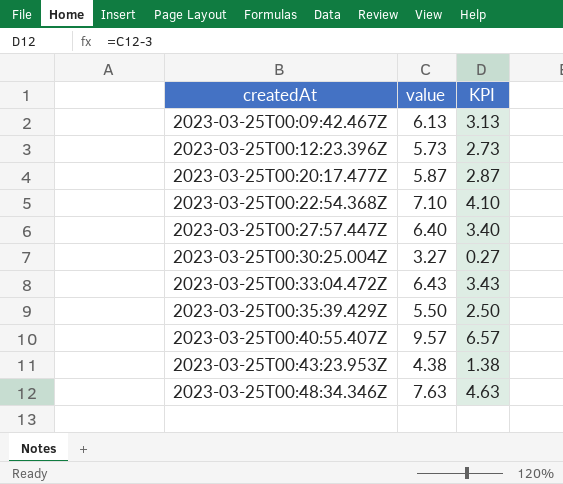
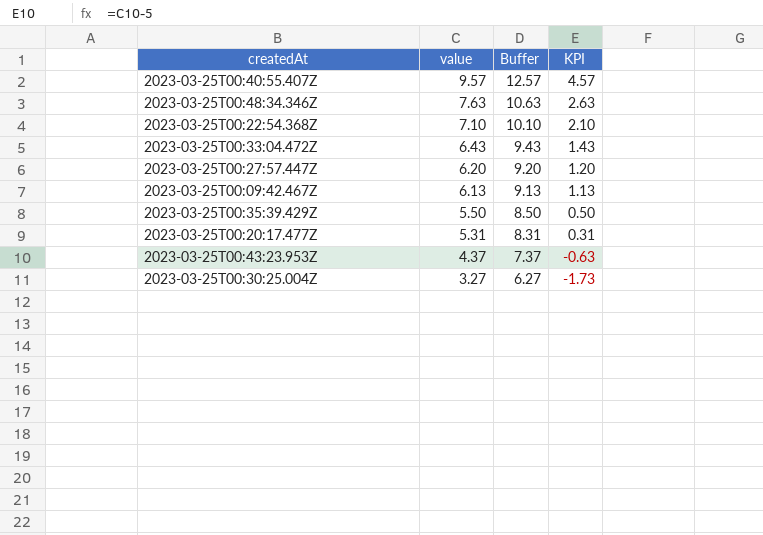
row order: createdAt ascending -> value descending
column Buffer | formula: none -> [value] + 3
column KPI | formula: [value] - 3 -> [value] - 5
row 2023-03-25T00:12:23.396Z: 5.73 | 2.73 -> none
2023-03-25T00:27:57.447Z | value: 6.40 -> 6.20
2023-03-25T00:20:17.477Z | value: 5.87 -> 5.31
2023-03-25T00:43:23.953Z | value: 4.38 -> 4.37

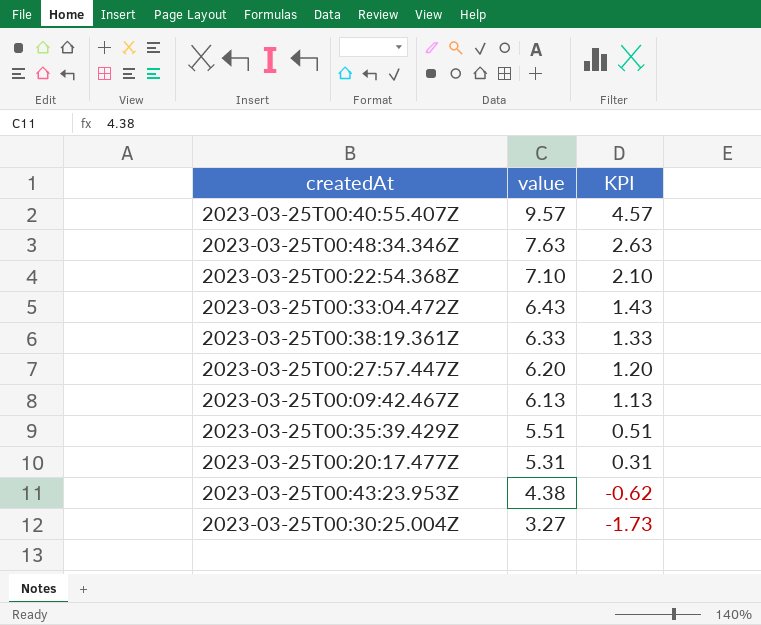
column Buffer | formula: [value] + 3 -> none
row 2023-03-25T00:38:19.361Z: none -> 6.33 | 1.33
2023-03-25T00:35:39.429Z | value: 5.50 -> 5.51
2023-03-25T00:35:39.429Z | KPI: 0.50 -> 0.51
2023-03-25T00:43:23.953Z | value: 4.37 -> 4.38
2023-03-25T00:43:23.953Z | KPI: -0.63 -> -0.62

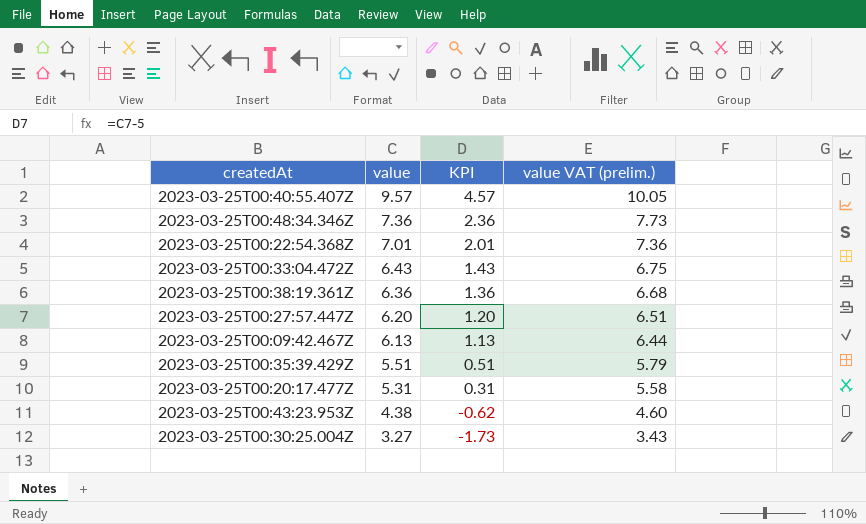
column value VAT (prelim.) | formula: none -> [value] * 1.05
2023-03-25T00:48:34.346Z | value: 7.63 -> 7.36
2023-03-25T00:48:34.346Z | KPI: 2.63 -> 2.36
2023-03-25T00:22:54.368Z | value: 7.10 -> 7.01
2023-03-25T00:22:54.368Z | KPI: 2.10 -> 2.01
2023-03-25T00:38:19.361Z | value: 6.33 -> 6.36
2023-03-25T00:38:19.361Z | KPI: 1.33 -> 1.36

